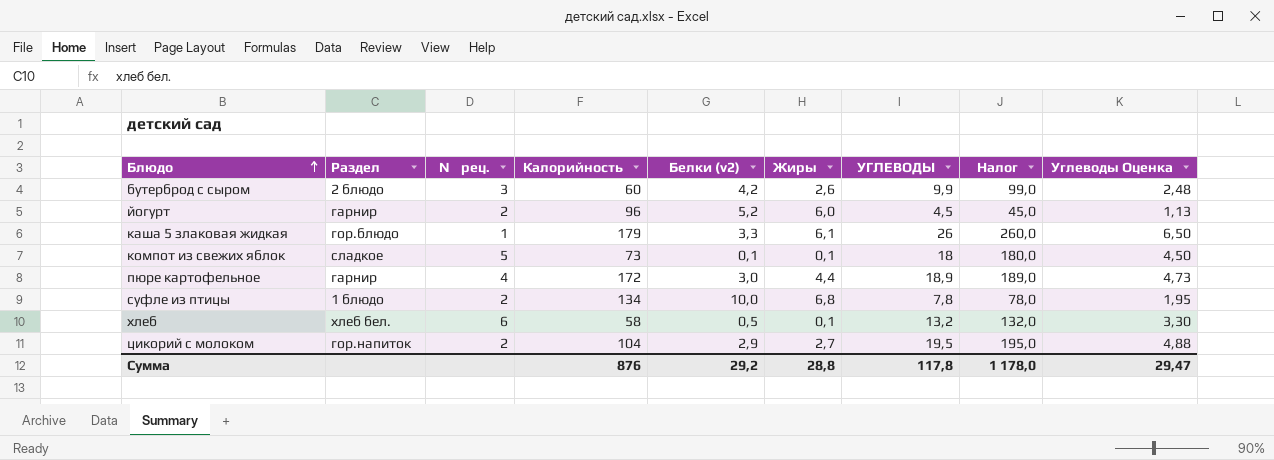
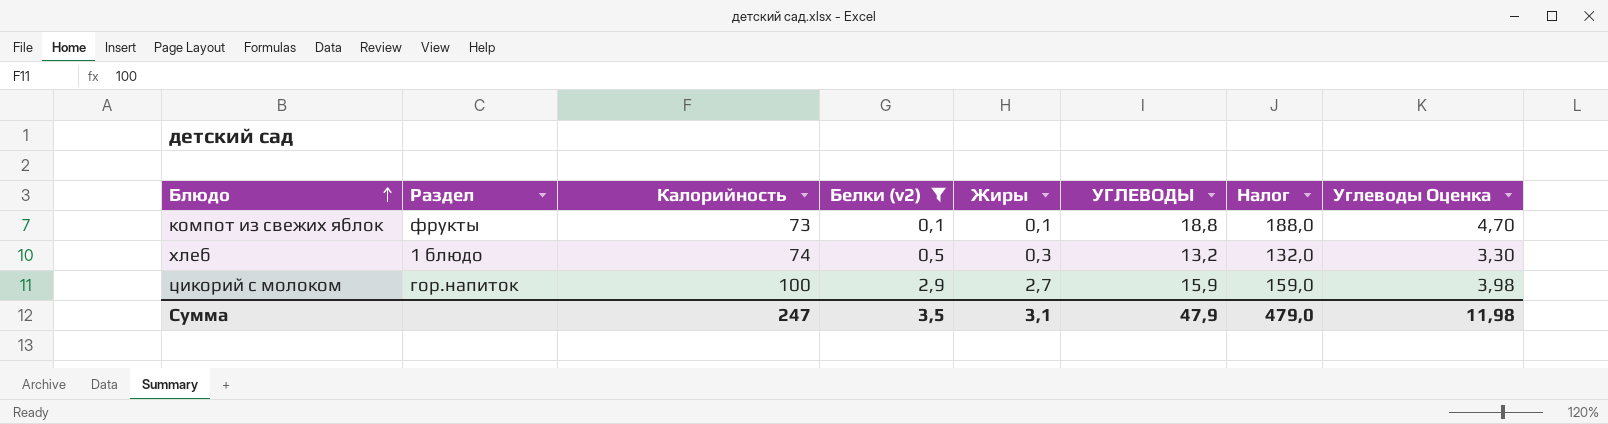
filter: none -> Белки (v2) <= 2,9
column № рец. | position: 3 -> none
компот из свежих яблок | Раздел: сладкое -> фрукты
компот из свежих яблок | УГЛЕВОДЫ: 18 -> 18,8
компот из свежих яблок | Налог: 180,0 -> 188,0
компот из свежих яблок | Углеводы Оценка: 4,50 -> 4,70
хлеб | Раздел: хлеб бел. -> 1 блюдо
хлеб | Калорийность: 58 -> 74
хлеб | Жиры: 0,1 -> 0,3
цикорий с молоком | Калорийность: 104 -> 100
цикорий с молоком | УГЛЕВОДЫ: 19,5 -> 15,9
цикорий с молоком | Налог: 195,0 -> 159,0
цикорий с молоком | Углеводы Оценка: 4,88 -> 3,98
Сумма | Калорийность: 876 -> 247
Сумма | Белки (v2): 29,2 -> 3,5
Сумма | Жиры: 28,8 -> 3,1
Сумма | УГЛЕВОДЫ: 117,8 -> 47,9
Сумма | Налог: 1 178,0 -> 479,0
Сумма | Углеводы Оценка: 29,47 -> 11,98

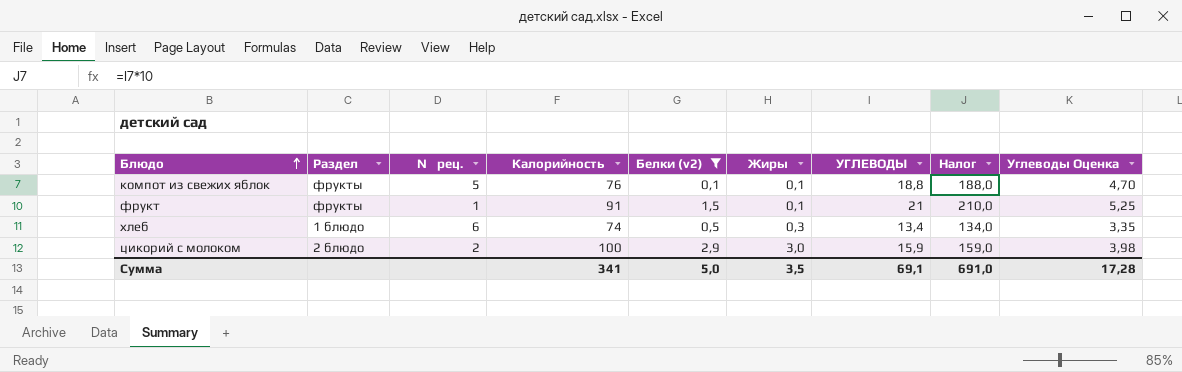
column № рец. | position: none -> 3
компот из свежих яблок | Калорийность: 73 -> 76
row фрукт: none -> фрукты | 1 | 91 | 1,5 | 0,1 | 21 | 210,0 | 5,25
хлеб | УГЛЕВОДЫ: 13,2 -> 13,4
хлеб | Налог: 132,0 -> 134,0
хлеб | Углеводы Оценка: 3,30 -> 3,35
цикорий с молоком | Раздел: гор.напиток -> 2 блюдо
цикорий с молоком | Жиры: 2,7 -> 3,0
Сумма | Калорийность: 247 -> 341
Сумма | Белки (v2): 3,5 -> 5,0
Сумма | Жиры: 3,1 -> 3,5
Сумма | УГЛЕВОДЫ: 47,9 -> 69,1
Сумма | Налог: 479,0 -> 691,0
Сумма | Углеводы Оценка: 11,98 -> 17,28

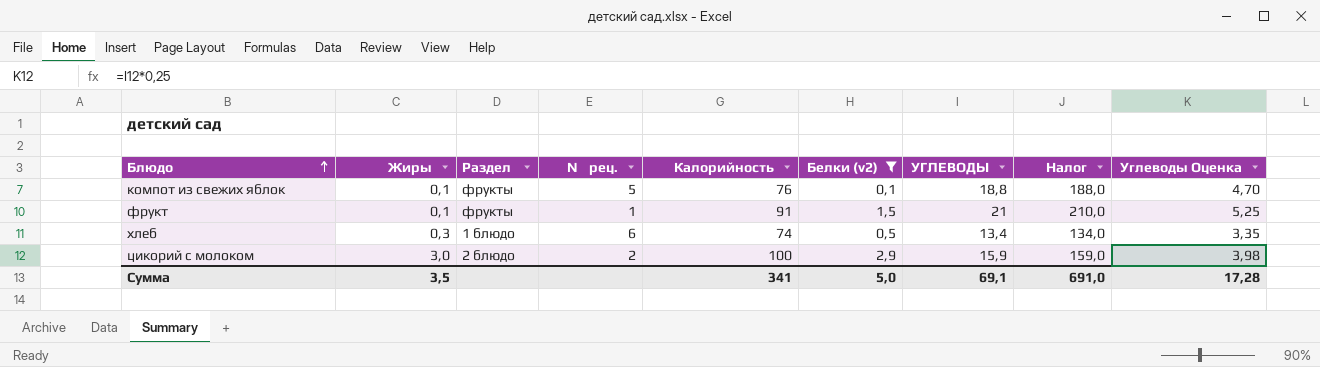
column Жиры | position: 6 -> 2

